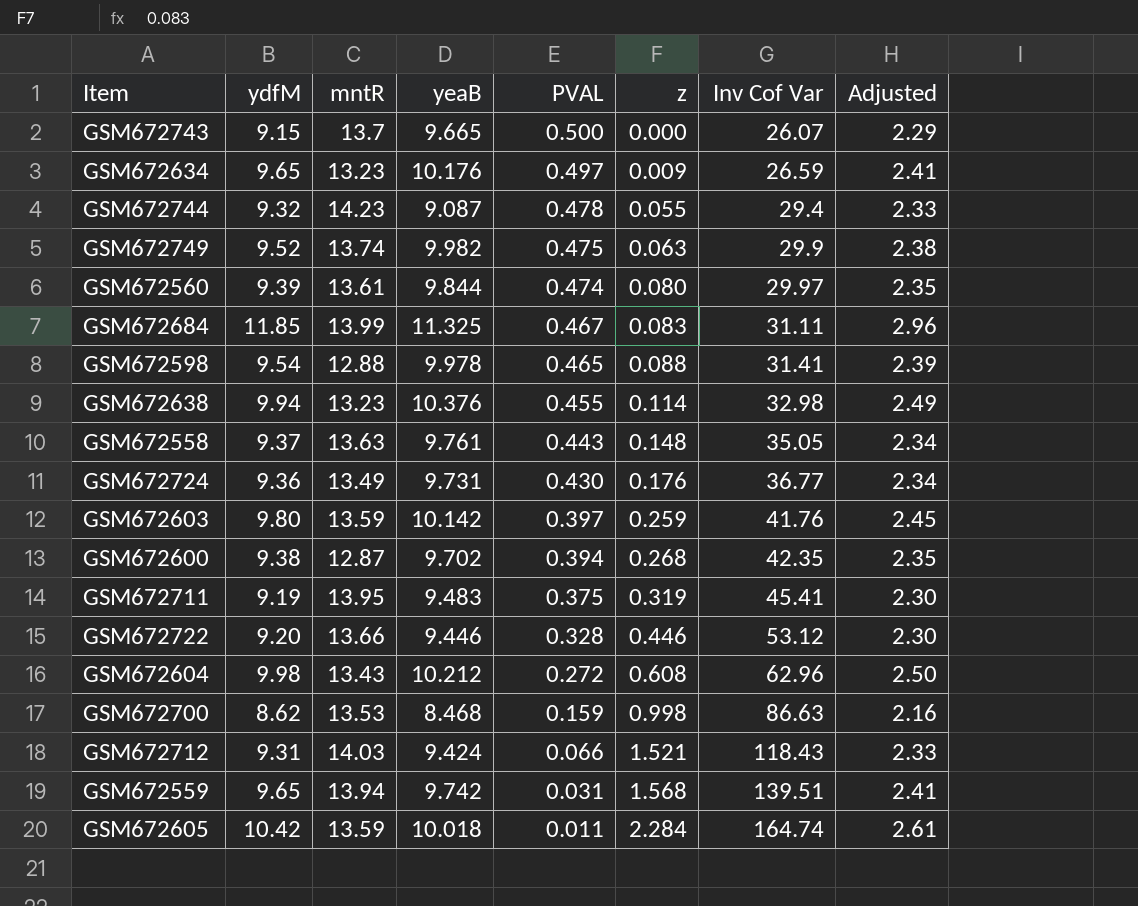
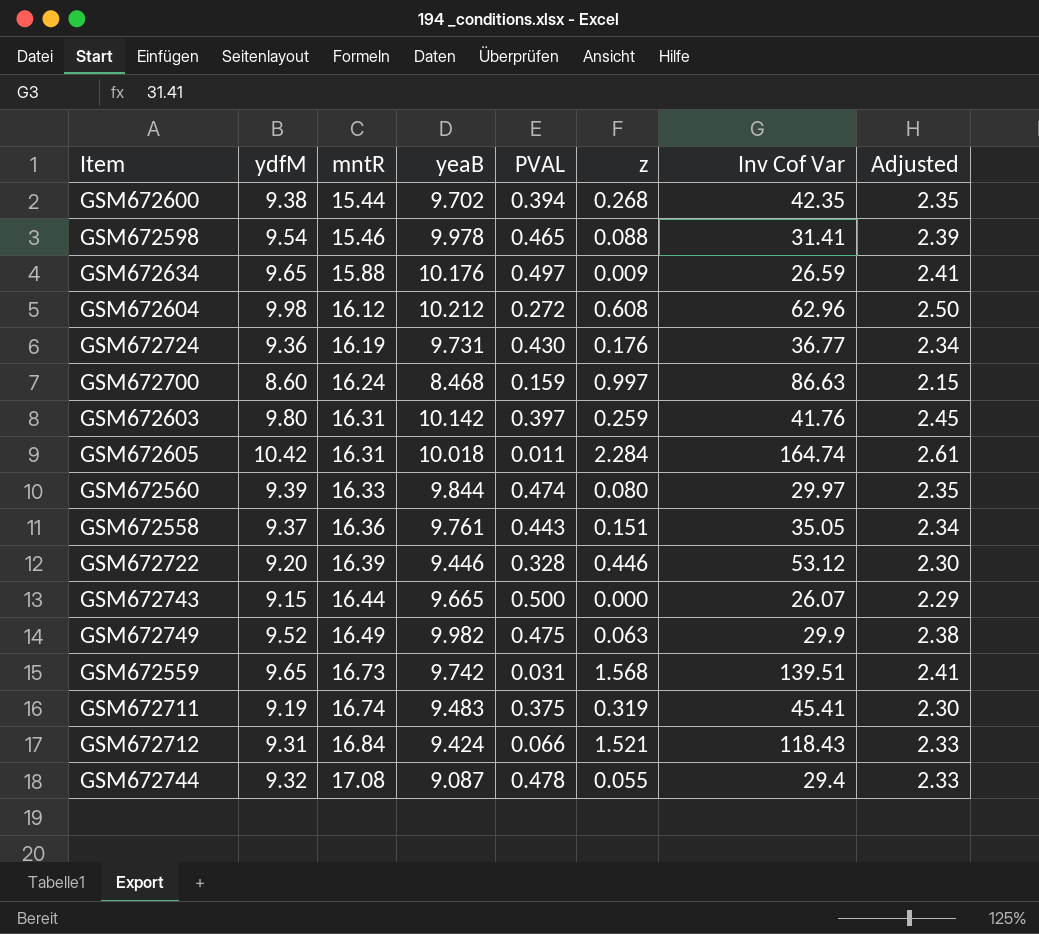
row order: PVAL descending -> mntR ascending
row GSM672684: 11.85 | 13.99 | 11.325 | 0.467 | 0.083 | 31.11 | 2.96 -> none
row GSM672638: 9.94 | 13.23 | 10.376 | 0.455 | 0.114 | 32.98 | 2.49 -> none
GSM672600 | mntR: 12.87 -> 15.44
GSM672598 | mntR: 12.88 -> 15.46
GSM672634 | mntR: 13.23 -> 15.88
GSM672604 | mntR: 13.43 -> 16.12
GSM672724 | mntR: 13.49 -> 16.19
GSM672700 | ydfM: 8.62 -> 8.60
GSM672700 | mntR: 13.53 -> 16.24
GSM672700 | z: 0.998 -> 0.997
GSM672700 | Adjusted: 2.16 -> 2.15
GSM672603 | mntR: 13.59 -> 16.31
GSM672605 | mntR: 13.59 -> 16.31
GSM672560 | mntR: 13.61 -> 16.33
GSM672558 | mntR: 13.63 -> 16.36
GSM672558 | z: 0.148 -> 0.151
GSM672722 | mntR: 13.66 -> 16.39
GSM672743 | mntR: 13.7 -> 16.44
GSM672749 | mntR: 13.74 -> 16.49
GSM672559 | mntR: 13.94 -> 16.73
GSM672711 | mntR: 13.95 -> 16.74
GSM672712 | mntR: 14.03 -> 16.84
GSM672744 | mntR: 14.23 -> 17.08

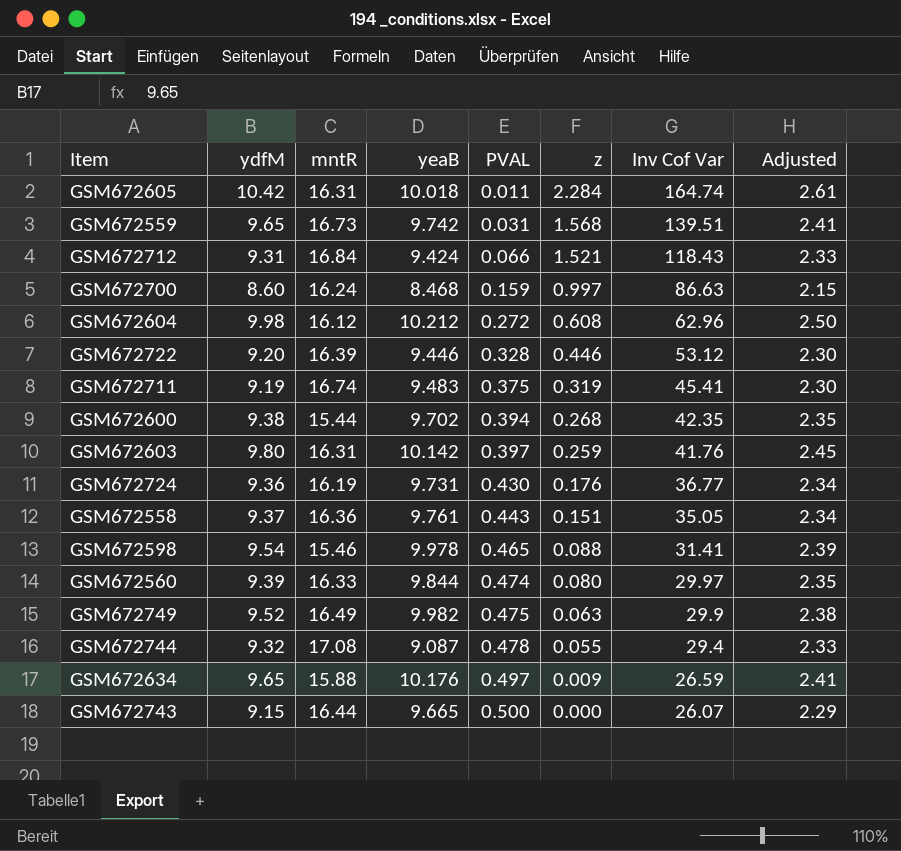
row order: mntR ascending -> PVAL ascending

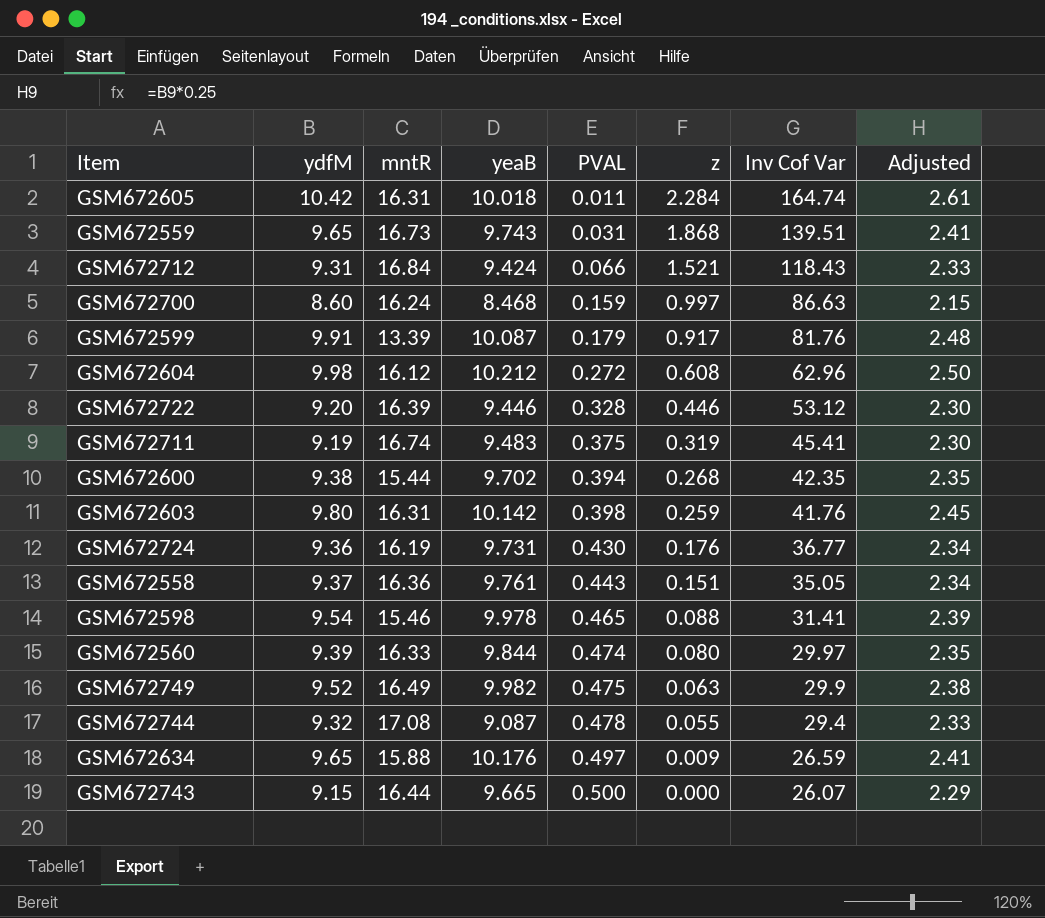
GSM672559 | yeaB: 9.742 -> 9.743
GSM672559 | z: 1.568 -> 1.868
row GSM672599: none -> 9.91 | 13.39 | 10.087 | 0.179 | 0.917 | 81.76 | 2.48
GSM672603 | PVAL: 0.397 -> 0.398

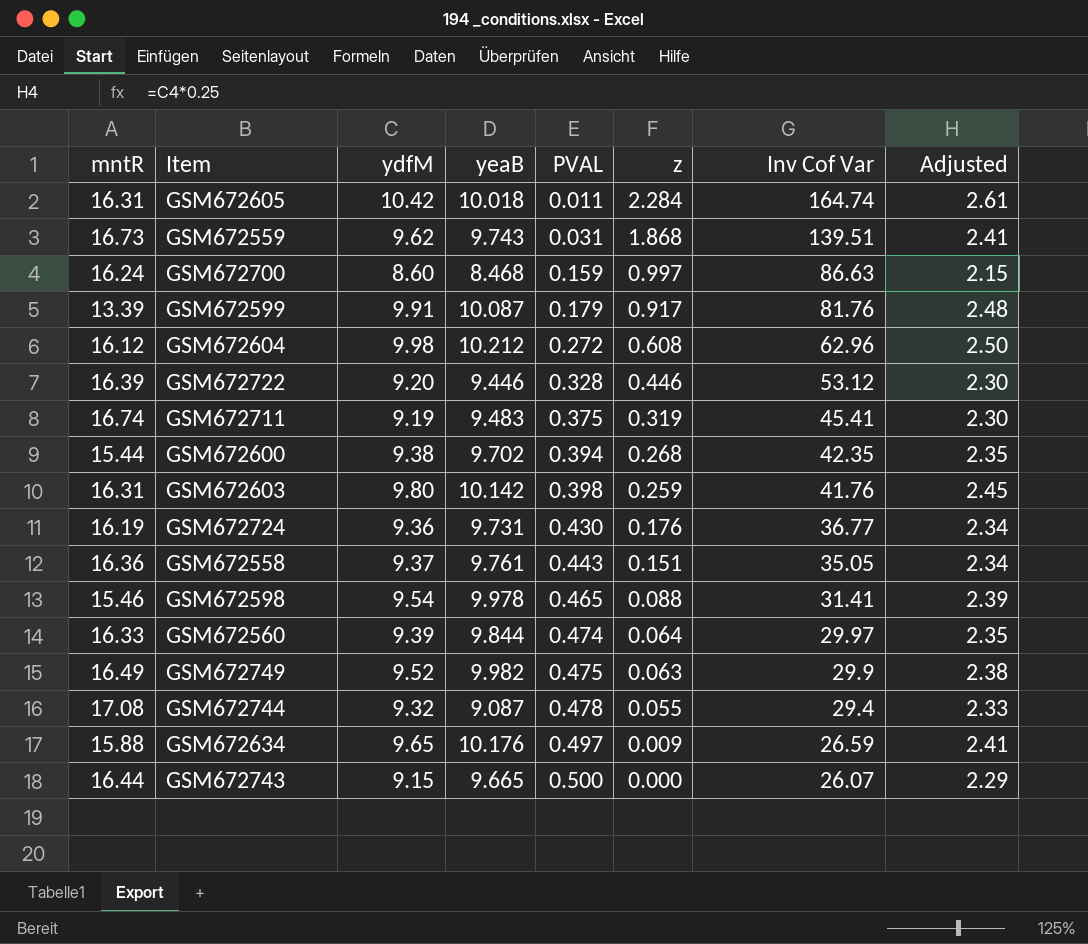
column mntR | position: 3 -> 1
row GSM672712: 9.31 | 16.84 | 9.424 | 0.066 | 1.521 | 118.43 | 2.33 -> none
GSM672559 | ydfM: 9.65 -> 9.62
GSM672560 | z: 0.080 -> 0.064

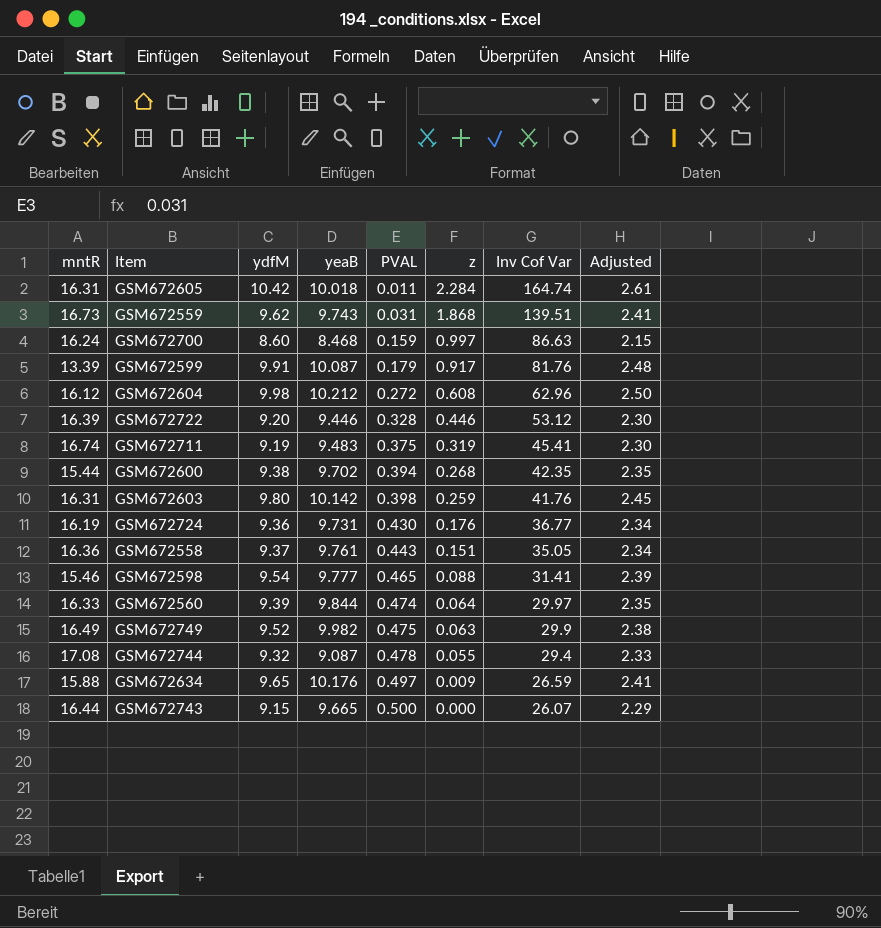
GSM672598 | yeaB: 9.978 -> 9.777

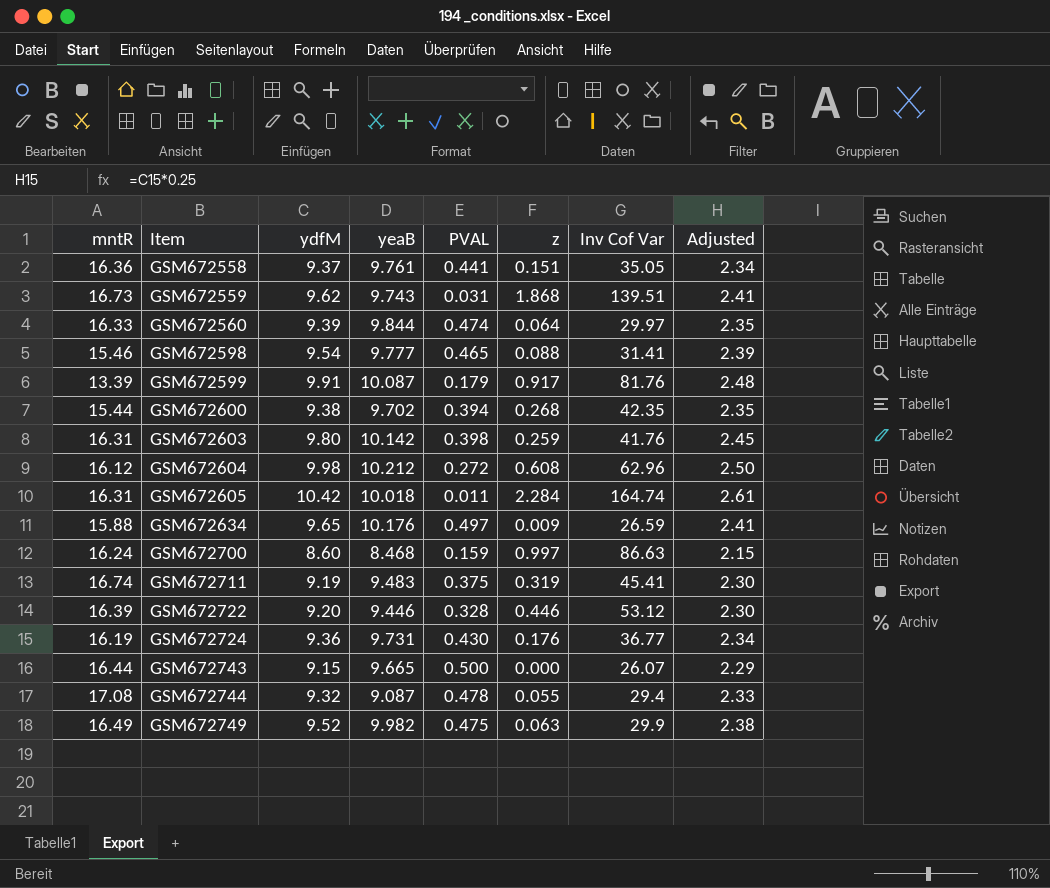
row order: PVAL ascending -> Item ascending
GSM672558 | PVAL: 0.443 -> 0.441

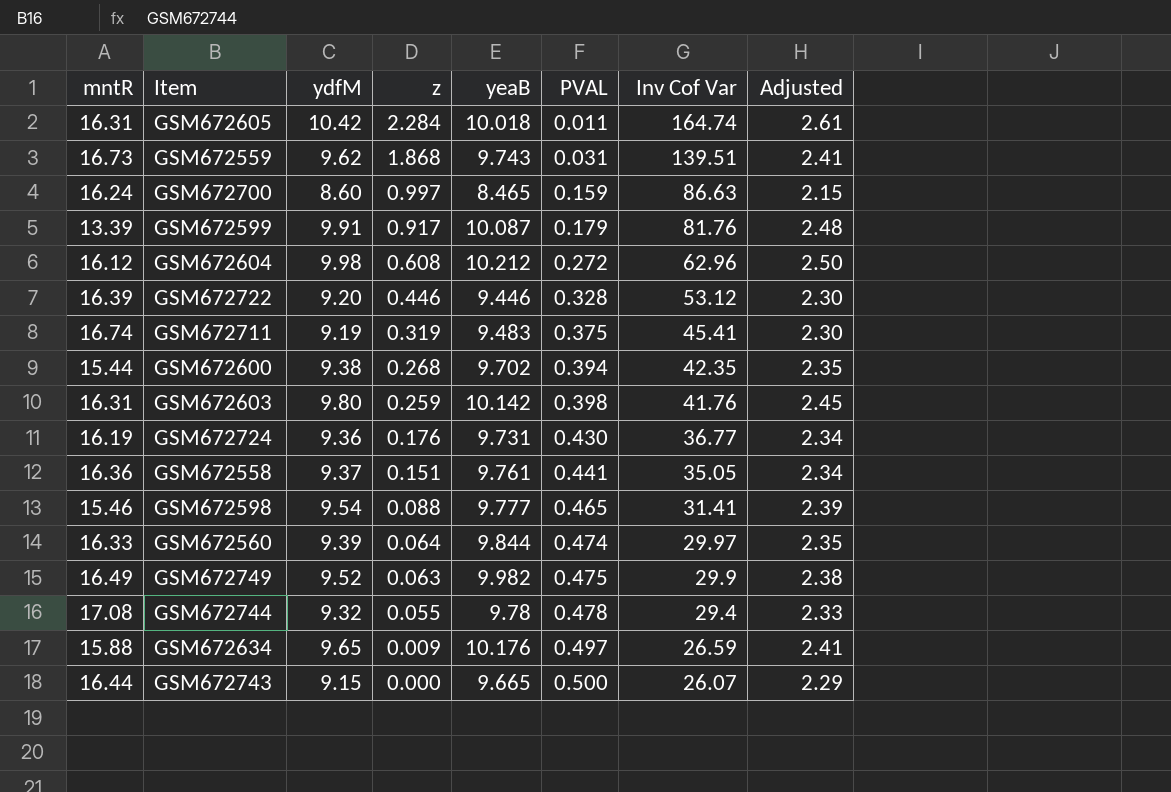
row order: Item ascending -> z descending
column z | position: 6 -> 4
GSM672700 | yeaB: 8.468 -> 8.465
GSM672744 | yeaB: 9.087 -> 9.78

